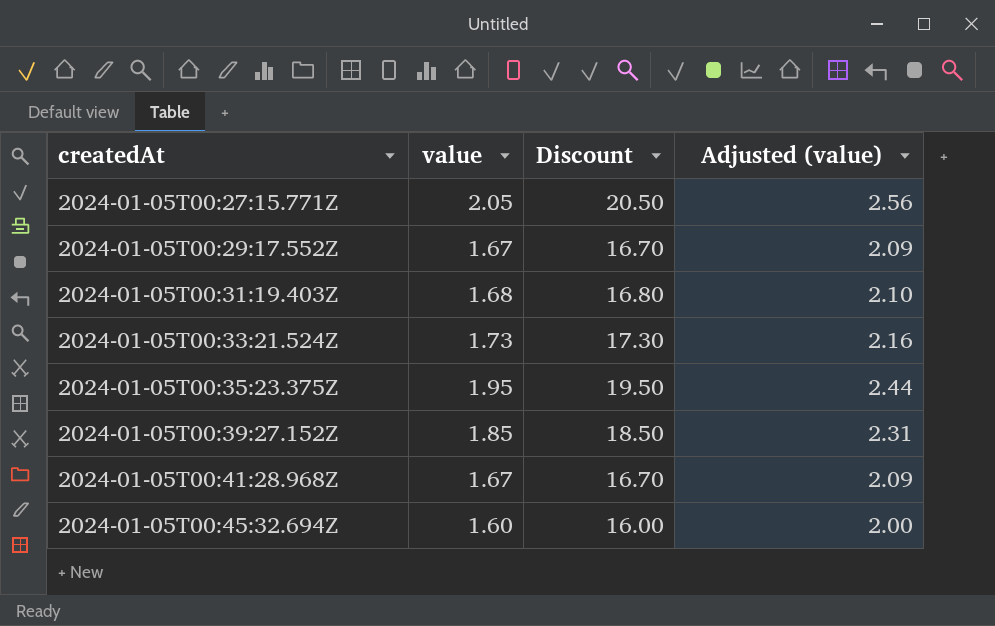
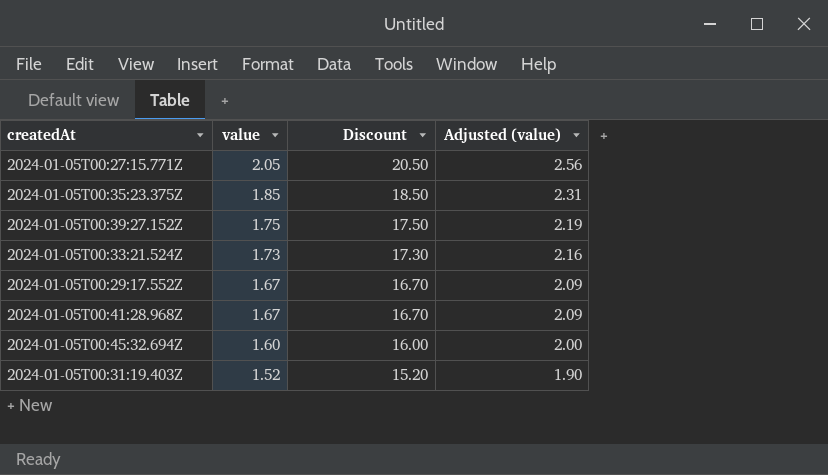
row order: createdAt ascending -> value descending
2024-01-05T00:35:23.375Z | value: 1.95 -> 1.85
2024-01-05T00:35:23.375Z | Discount: 19.50 -> 18.50
2024-01-05T00:35:23.375Z | Adjusted (value): 2.44 -> 2.31
2024-01-05T00:39:27.152Z | value: 1.85 -> 1.75
2024-01-05T00:39:27.152Z | Discount: 18.50 -> 17.50
2024-01-05T00:39:27.152Z | Adjusted (value): 2.31 -> 2.19
2024-01-05T00:31:19.403Z | value: 1.68 -> 1.52
2024-01-05T00:31:19.403Z | Discount: 16.80 -> 15.20
2024-01-05T00:31:19.403Z | Adjusted (value): 2.10 -> 1.90

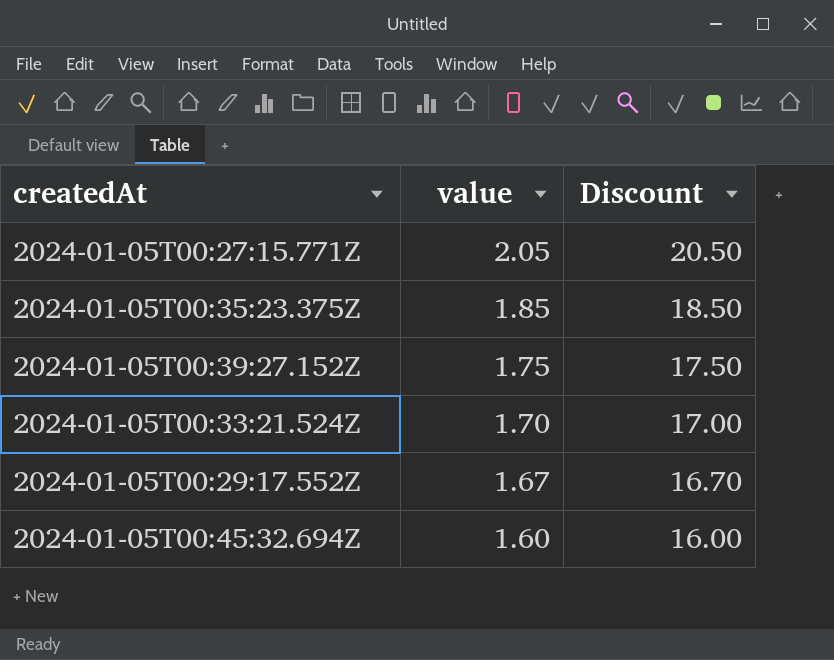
column Adjusted (value) | formula: [value] * 1.25 -> none
row 2024-01-05T00:41:28.968Z: 1.67 | 16.70 | 2.09 -> none
row 2024-01-05T00:31:19.403Z: 1.52 | 15.20 | 1.90 -> none
2024-01-05T00:33:21.524Z | value: 1.73 -> 1.70
2024-01-05T00:33:21.524Z | Discount: 17.30 -> 17.00

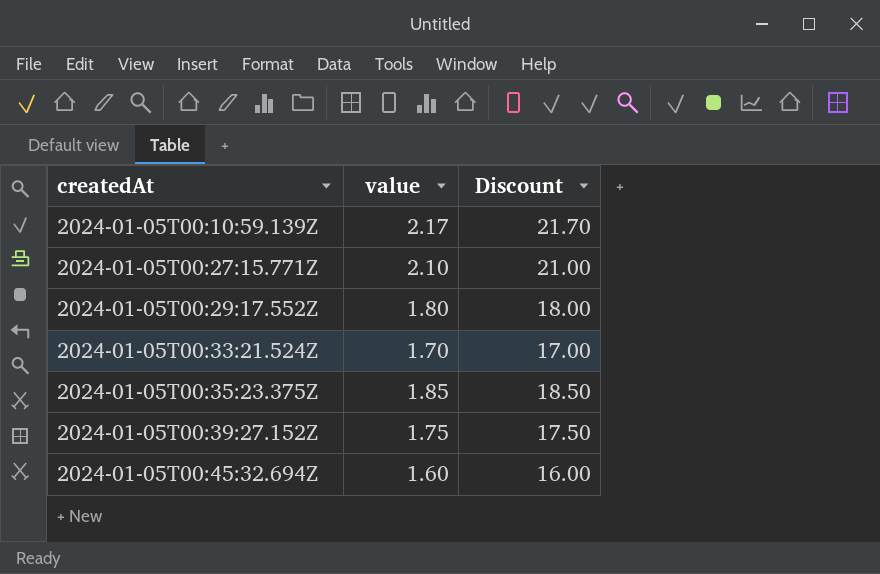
row order: value descending -> createdAt ascending
row 2024-01-05T00:10:59.139Z: none -> 2.17 | 21.70
2024-01-05T00:27:15.771Z | value: 2.05 -> 2.10
2024-01-05T00:27:15.771Z | Discount: 20.50 -> 21.00
2024-01-05T00:29:17.552Z | value: 1.67 -> 1.80
2024-01-05T00:29:17.552Z | Discount: 16.70 -> 18.00

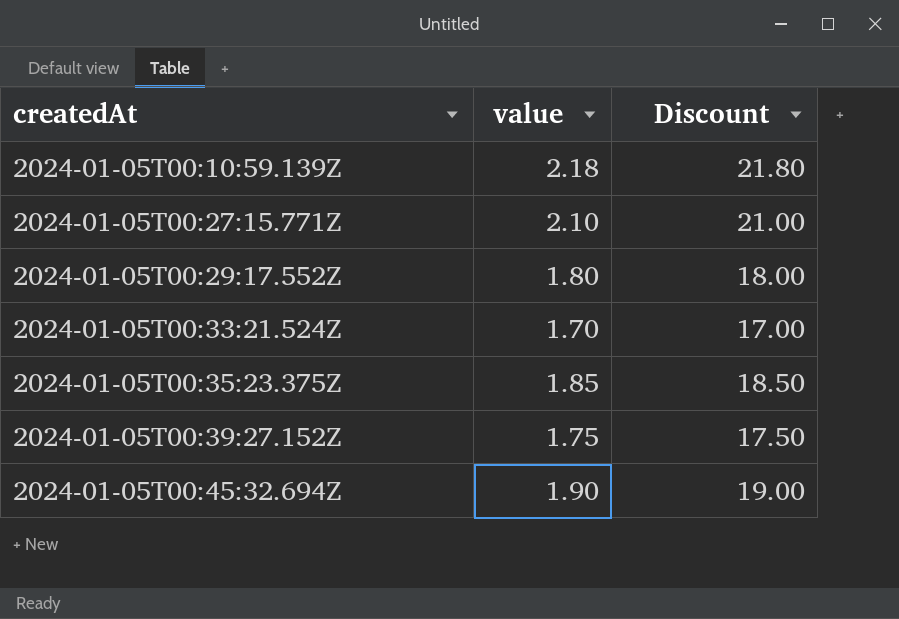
2024-01-05T00:10:59.139Z | value: 2.17 -> 2.18
2024-01-05T00:10:59.139Z | Discount: 21.70 -> 21.80
2024-01-05T00:45:32.694Z | value: 1.60 -> 1.90
2024-01-05T00:45:32.694Z | Discount: 16.00 -> 19.00

